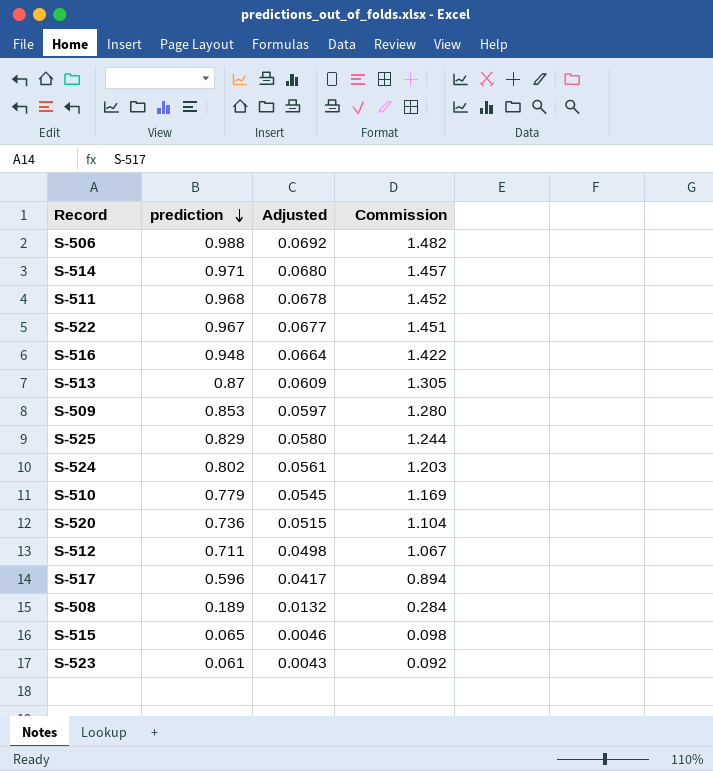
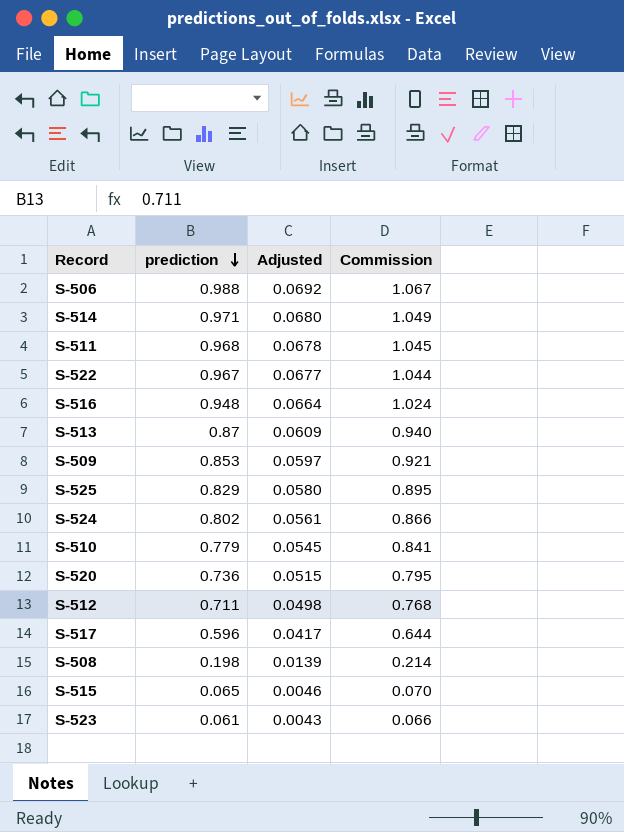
column Commission | formula: [prediction] * 1.5 -> [prediction] * 1.08
S-508 | prediction: 0.189 -> 0.198
S-508 | Adjusted: 0.0132 -> 0.0139

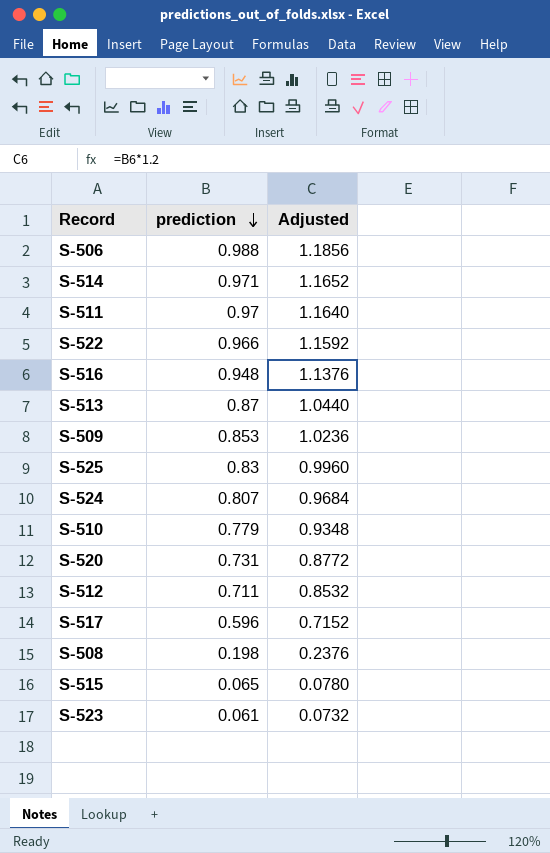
column Commission | formula: [prediction] * 1.08 -> none
column Adjusted | formula: [prediction] * 0.07 -> [prediction] * 1.2
S-511 | prediction: 0.968 -> 0.97
S-522 | prediction: 0.967 -> 0.966
S-525 | prediction: 0.829 -> 0.83
S-524 | prediction: 0.802 -> 0.807
S-520 | prediction: 0.736 -> 0.731

